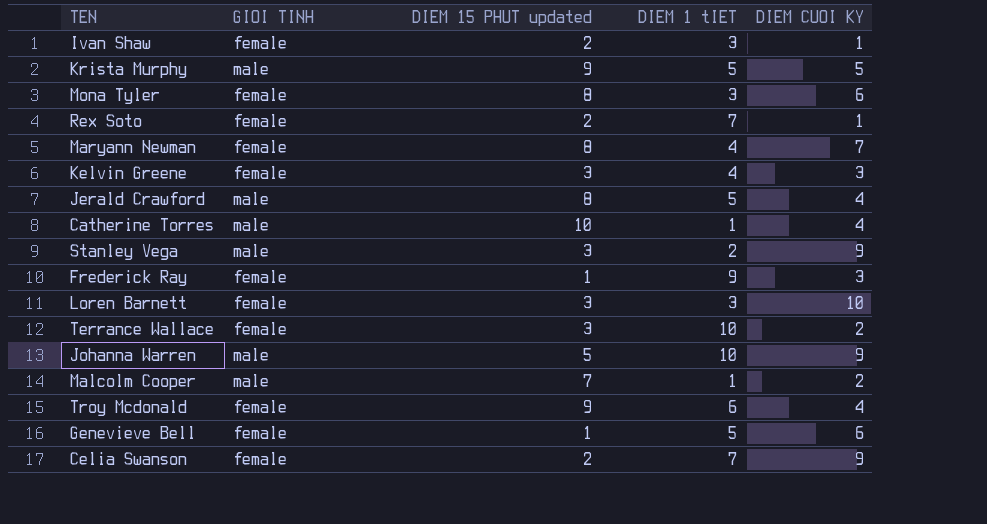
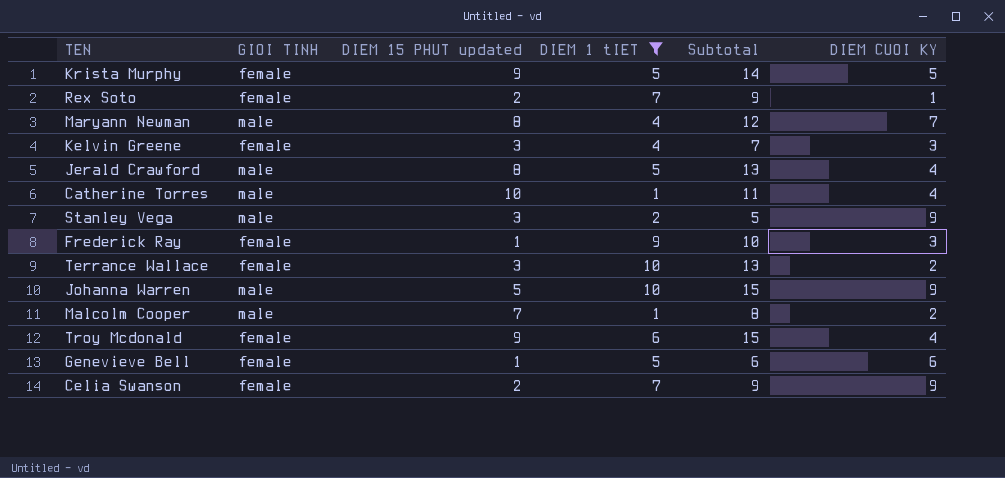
filter: none -> DIEM 1 tIET != 3
column Subtotal | formula: none -> [DIEM 15 PHUT updated] + [DIEM 1 tIET]
Krista Murphy | GIOI TINH: male -> female
Maryann Newman | GIOI TINH: female -> male

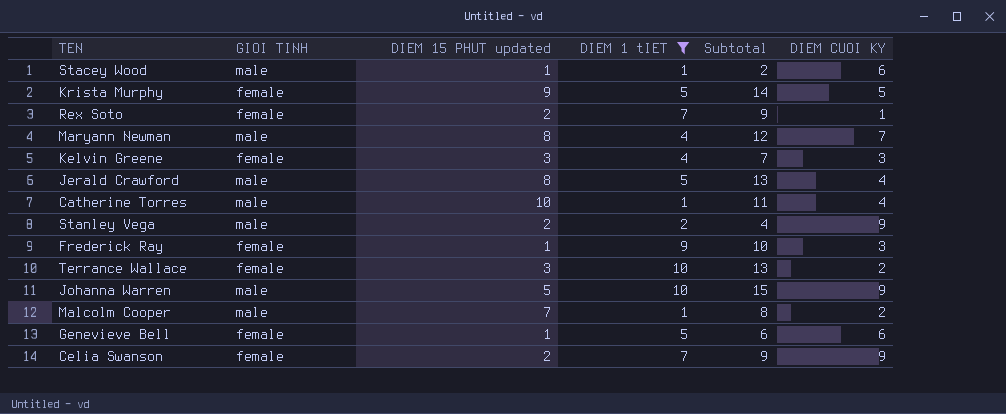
row Troy Mcdonald: female | 9 | 6 | 15 | 4 -> none
row Stacey Wood: none -> male | 1 | 1 | 2 | 6
Stanley Vega | DIEM 15 PHUT updated: 3 -> 2
Stanley Vega | Subtotal: 5 -> 4

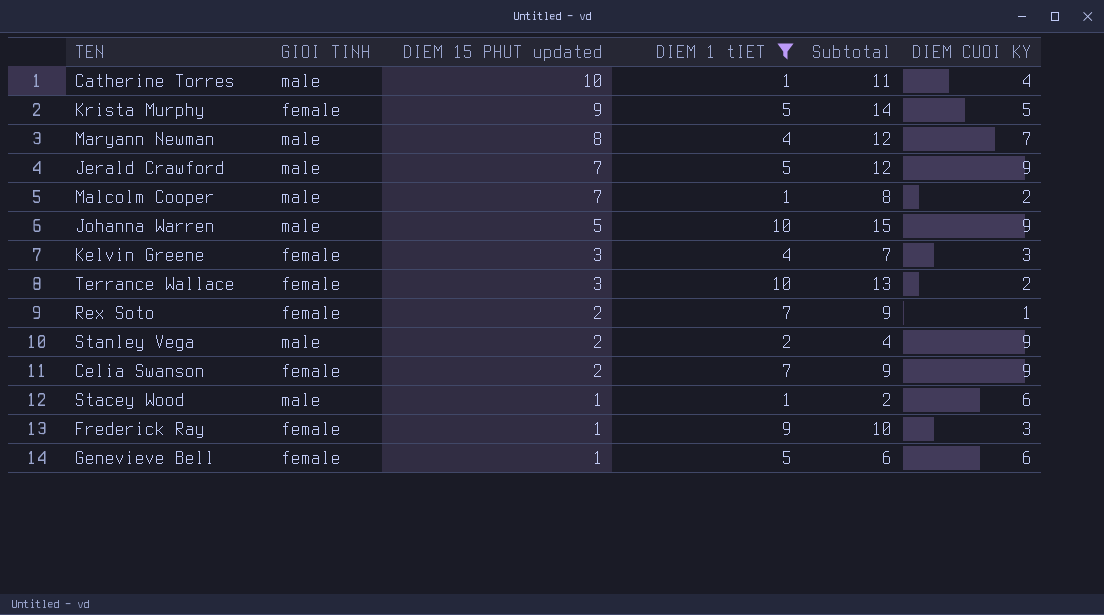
row order: none -> DIEM 15 PHUT updated descending
Jerald Crawford | DIEM 15 PHUT updated: 8 -> 7
Jerald Crawford | Subtotal: 13 -> 12
Jerald Crawford | DIEM CUOI KY: 4 -> 9

